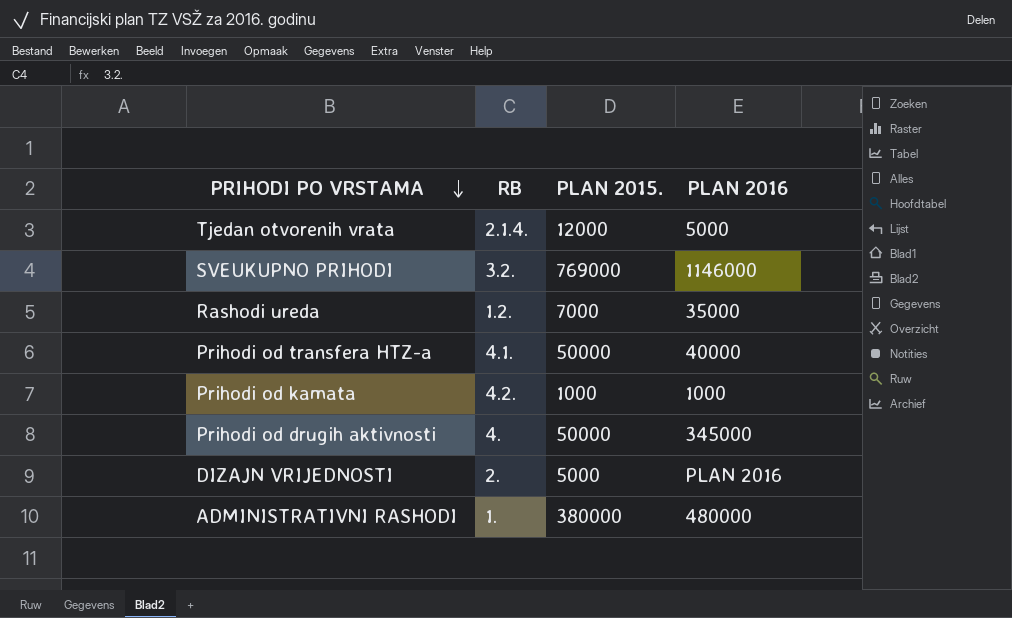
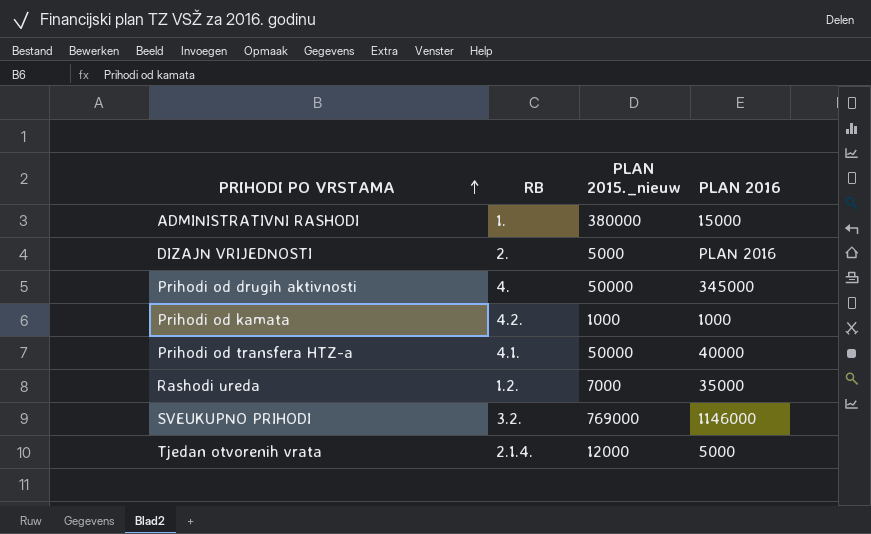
row order: PRIHODI PO VRSTAMA descending -> PRIHODI PO VRSTAMA ascending
column name: PLAN 2015. -> PLAN 2015._nieuw
ADMINISTRATIVNI RASHODI | PLAN 2016: 480000 -> 15000

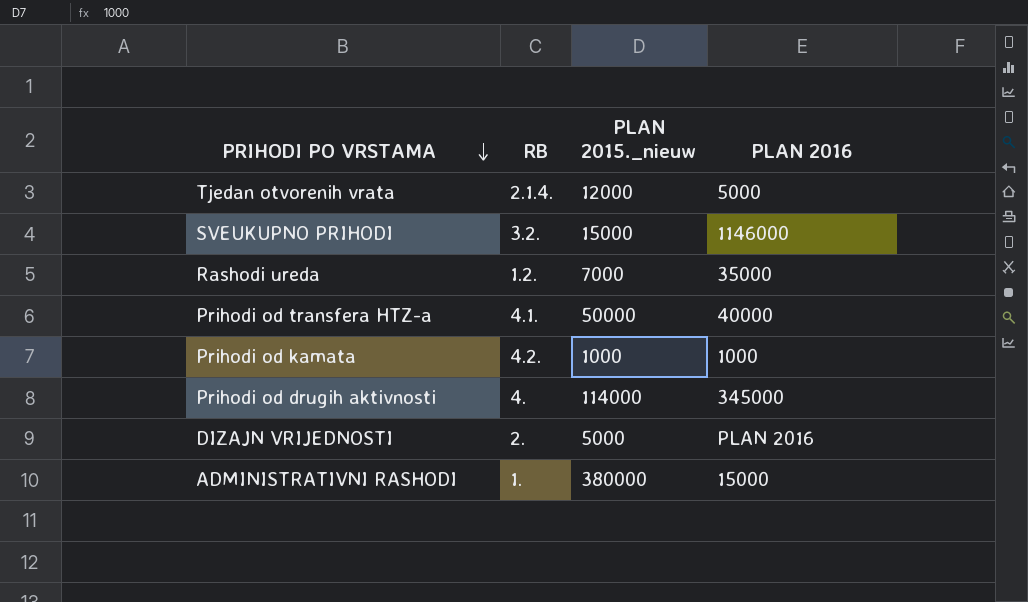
row order: PRIHODI PO VRSTAMA ascending -> PRIHODI PO VRSTAMA descending
SVEUKUPNO PRIHODI | PLAN 2015._nieuw: 769000 -> 15000
Prihodi od drugih aktivnosti | PLAN 2015._nieuw: 50000 -> 114000

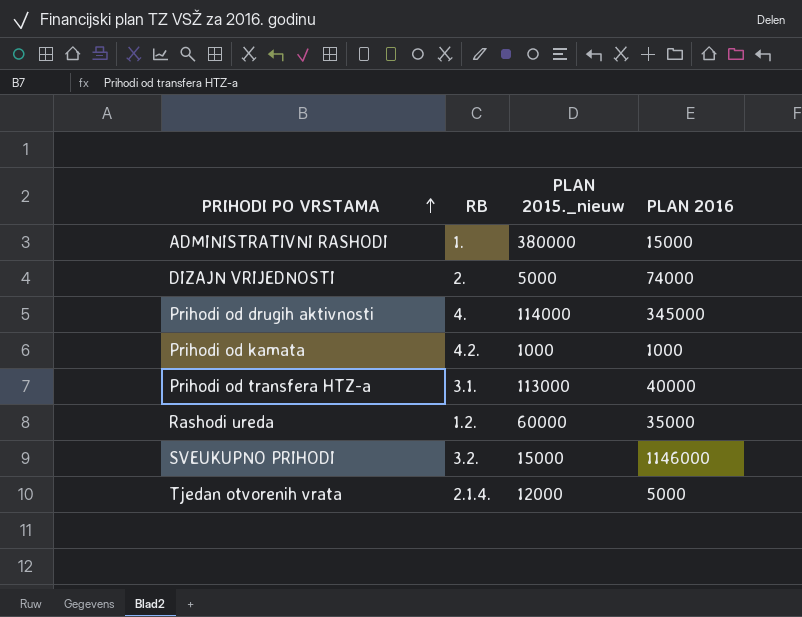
row order: PRIHODI PO VRSTAMA descending -> PRIHODI PO VRSTAMA ascending
DIZAJN VRIJEDNOSTI | PLAN 2016: PLAN 2016 -> 74000
Prihodi od transfera HTZ-a | RB: 4.1. -> 3.1.
Prihodi od transfera HTZ-a | PLAN 2015._nieuw: 50000 -> 113000
Rashodi ureda | PLAN 2015._nieuw: 7000 -> 60000

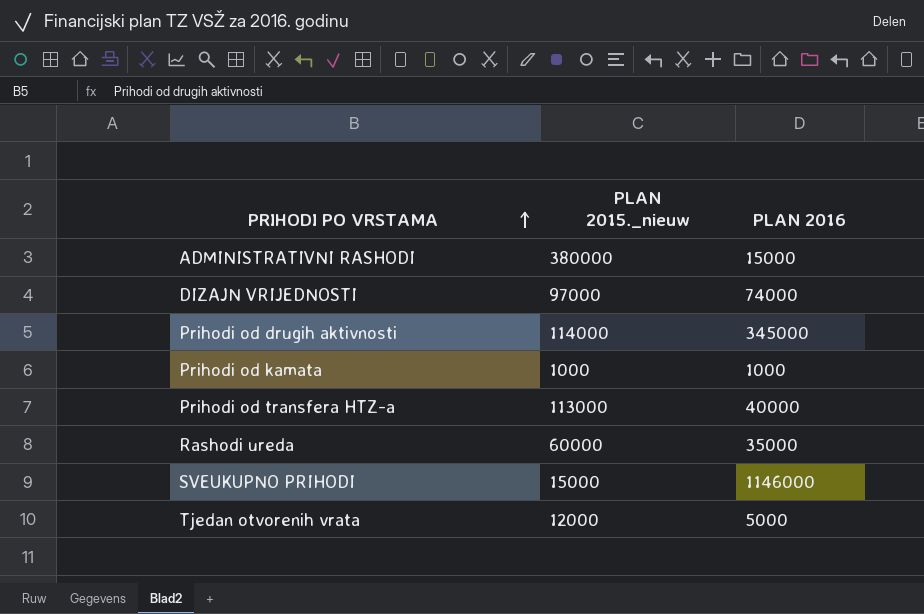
column RB | position: 2 -> none
DIZAJN VRIJEDNOSTI | PLAN 2015._nieuw: 5000 -> 97000

